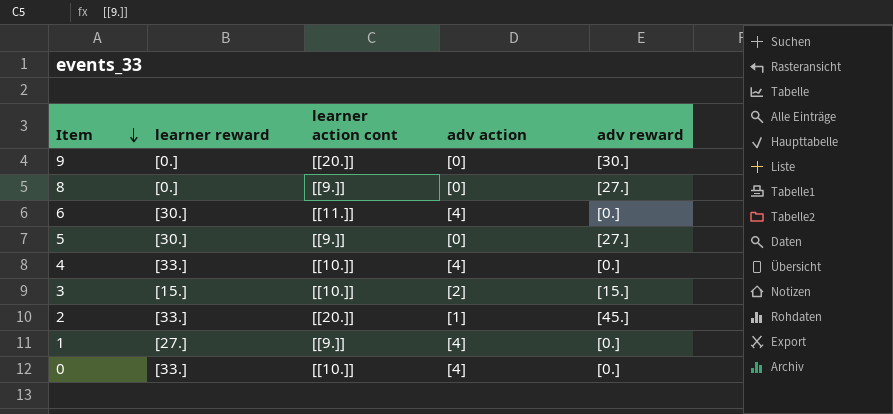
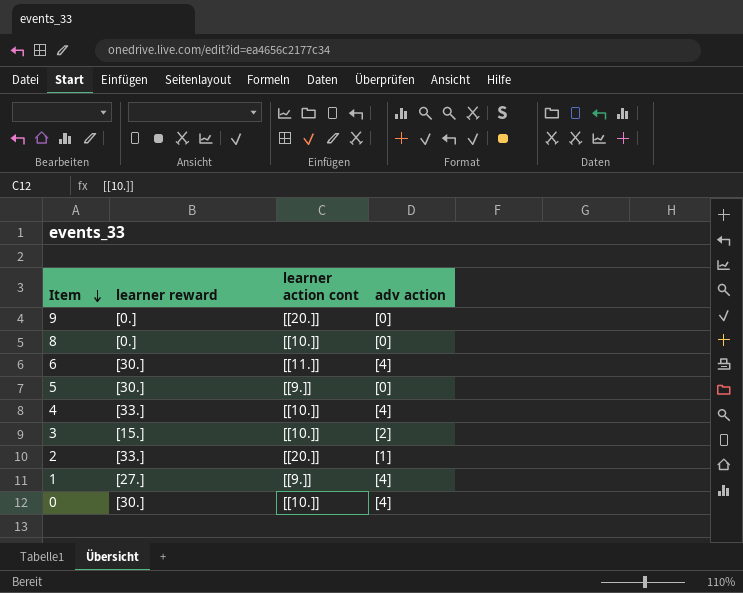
column adv reward | position: 5 -> none
8 | learner action cont: [[9.]] -> [[10.]]
0 | learner reward: [33.] -> [30.]

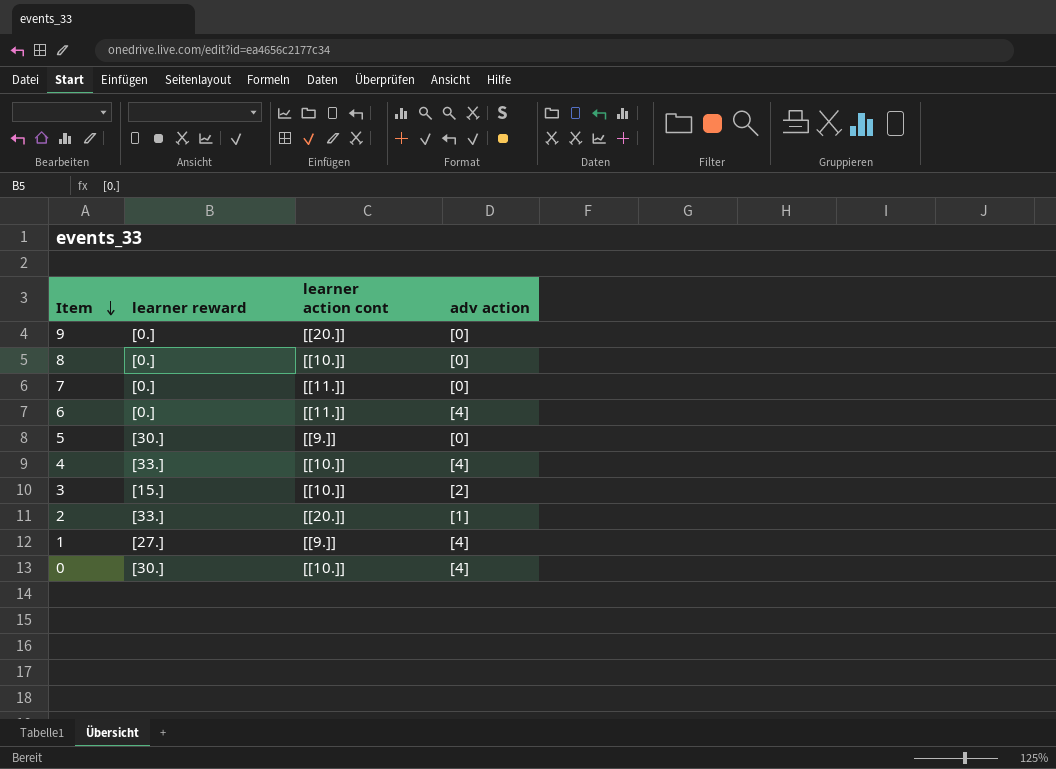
row 7: none -> [0.] | [[11.]] | [0]
6 | learner reward: [30.] -> [0.]

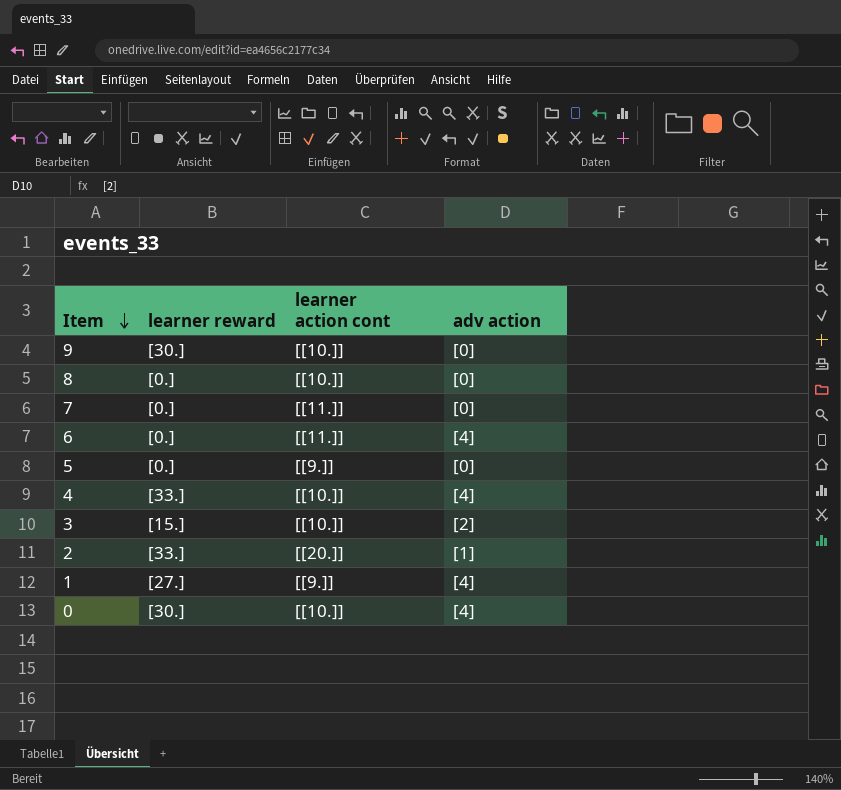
9 | learner reward: [0.] -> [30.]
9 | learner action cont: [[20.]] -> [[10.]]
5 | learner reward: [30.] -> [0.]

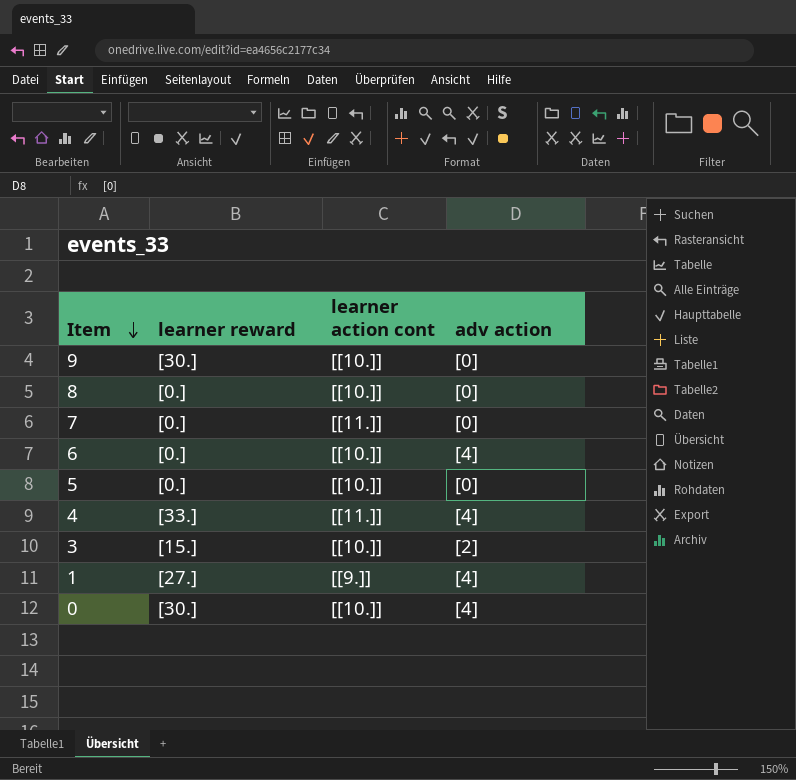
row 2: [33.] | [[20.]] | [1] -> none
6 | learner action cont: [[11.]] -> [[10.]]
5 | learner action cont: [[9.]] -> [[10.]]
4 | learner action cont: [[10.]] -> [[11.]]

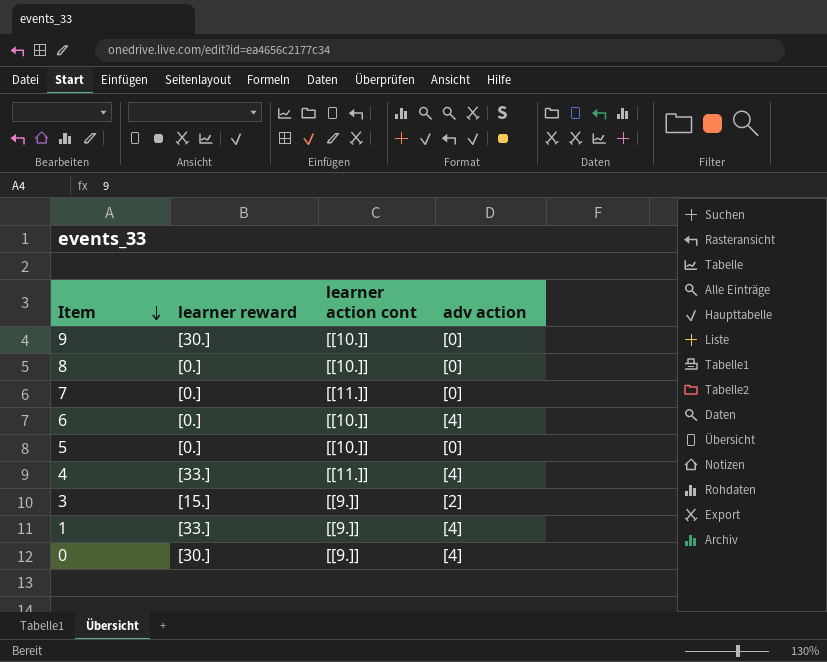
3 | learner action cont: [[10.]] -> [[9.]]
1 | learner reward: [27.] -> [33.]
0 | learner action cont: [[10.]] -> [[9.]]

